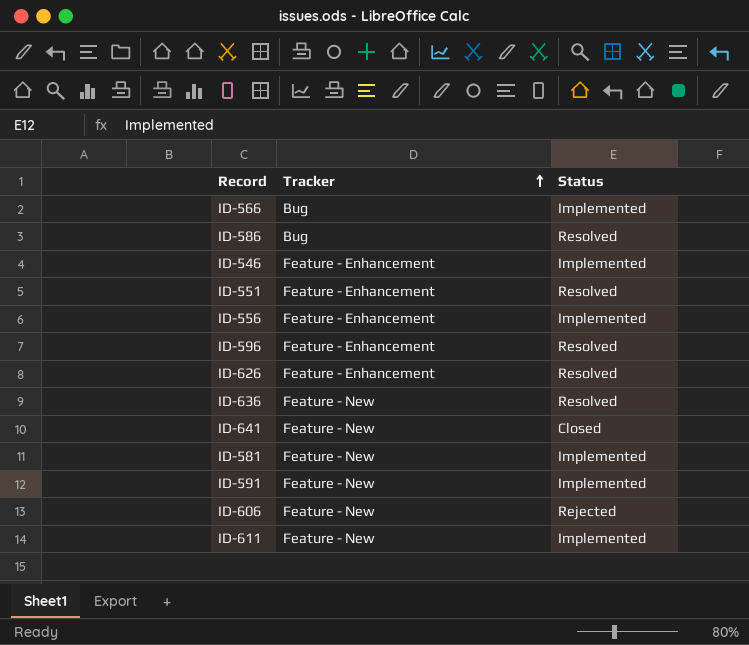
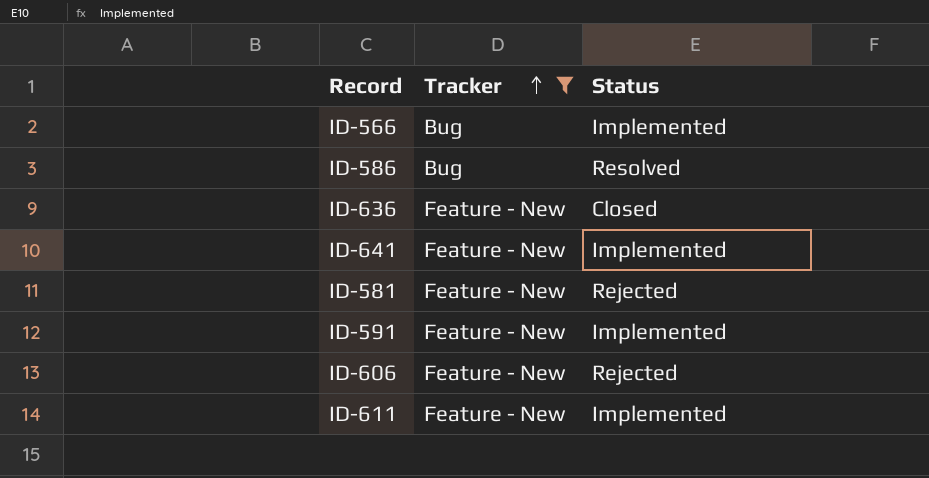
filter: none -> Tracker != Feature - Enhancement
ID-636 | Status: Resolved -> Closed
ID-641 | Status: Closed -> Implemented
ID-581 | Status: Implemented -> Rejected

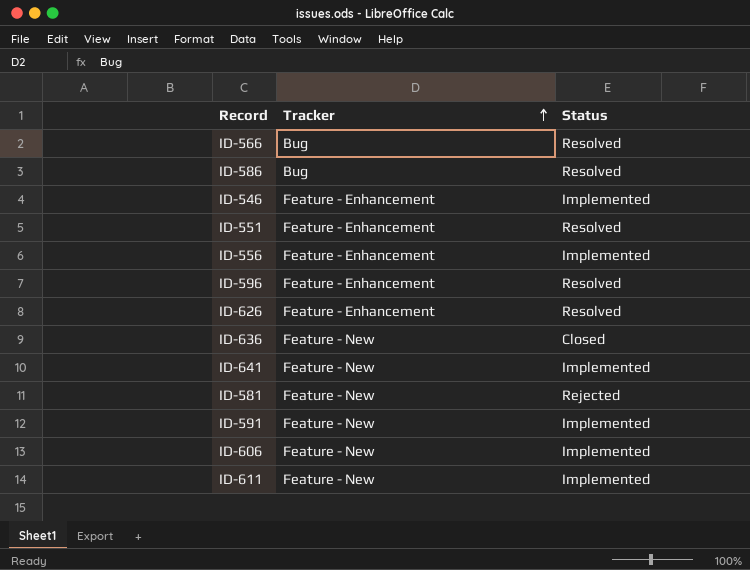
filter: Tracker != Feature - Enhancement -> none
ID-566 | Status: Implemented -> Resolved
ID-606 | Status: Rejected -> Implemented

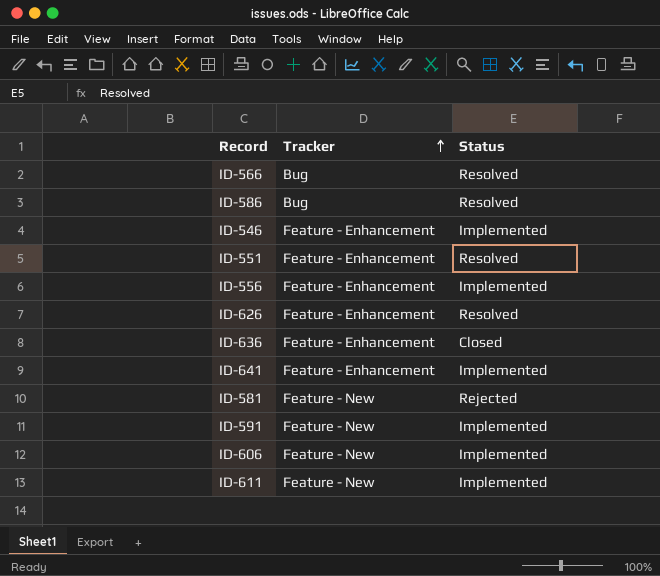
row ID-596: Feature - Enhancement | Resolved -> none
ID-636 | Tracker: Feature - New -> Feature - Enhancement
ID-641 | Tracker: Feature - New -> Feature - Enhancement

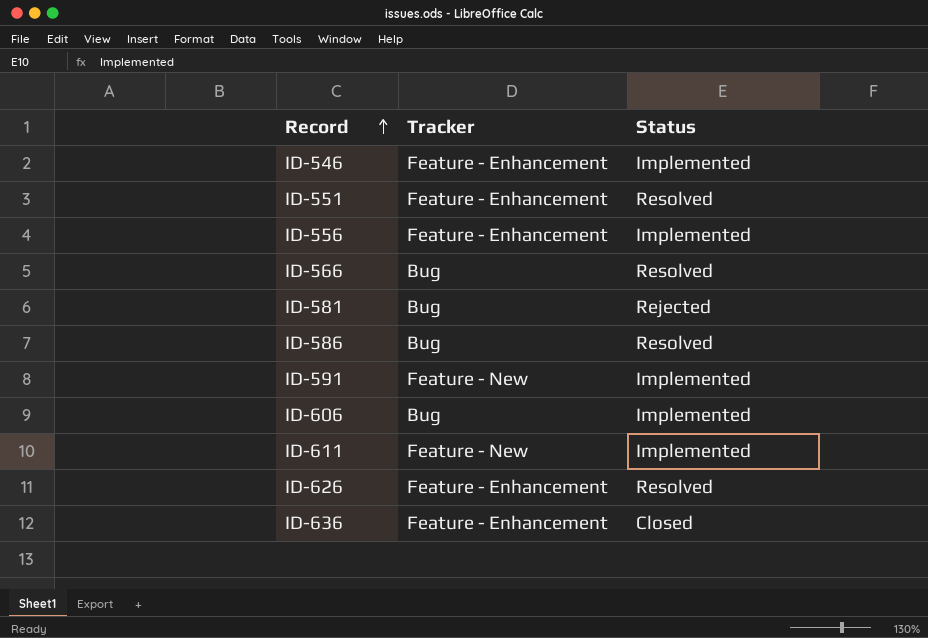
row order: Tracker ascending -> Record ascending
row ID-641: Feature - Enhancement | Implemented -> none
ID-581 | Tracker: Feature - New -> Bug
ID-606 | Tracker: Feature - New -> Bug

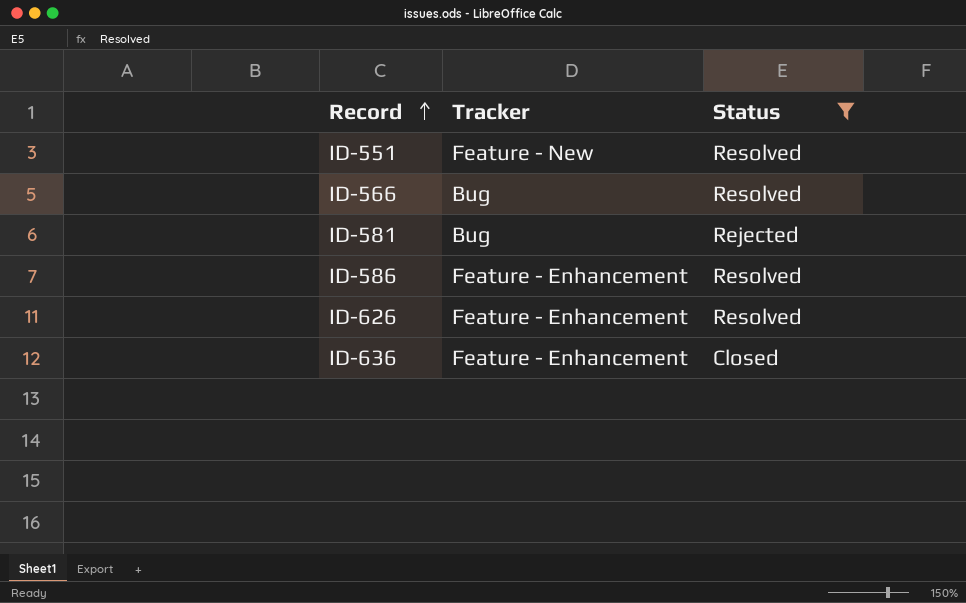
filter: none -> Status != Implemented
ID-551 | Tracker: Feature - Enhancement -> Feature - New
ID-586 | Tracker: Bug -> Feature - Enhancement

